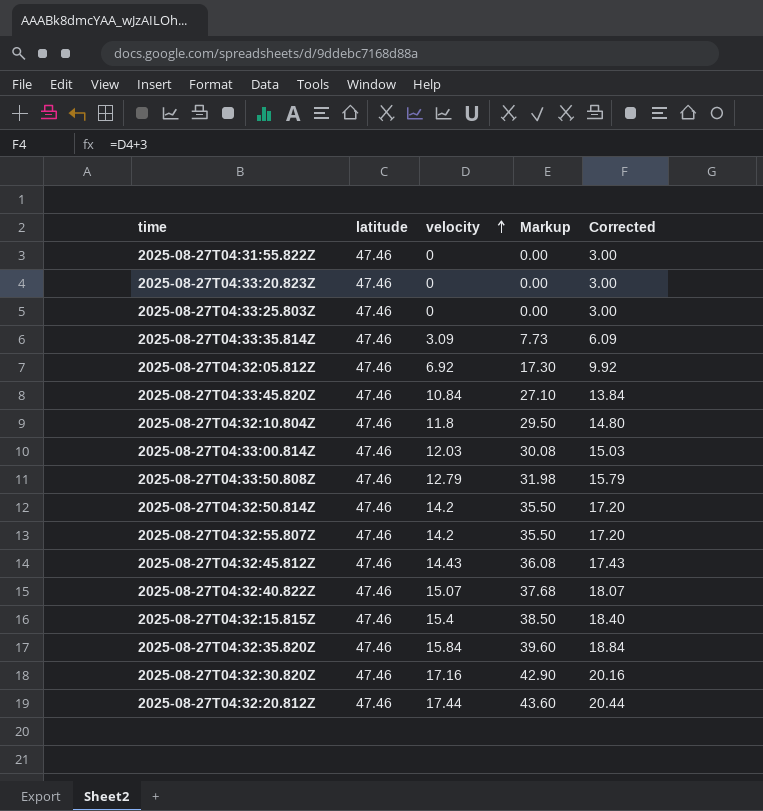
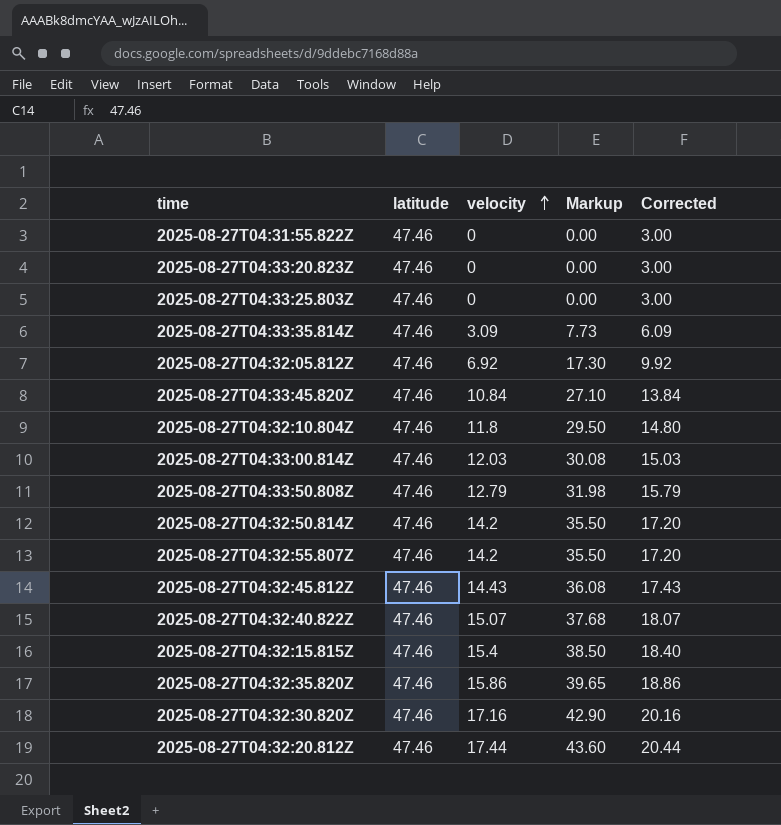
2025-08-27T04:32:35.820Z | velocity: 15.84 -> 15.86
2025-08-27T04:32:35.820Z | Markup: 39.60 -> 39.65
2025-08-27T04:32:35.820Z | Corrected: 18.84 -> 18.86

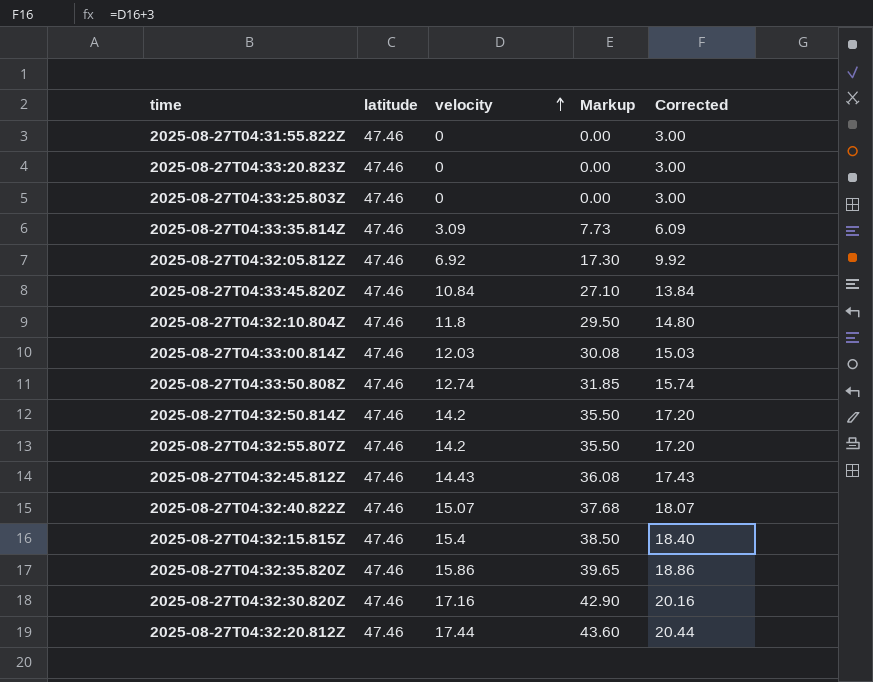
2025-08-27T04:33:50.808Z | velocity: 12.79 -> 12.74
2025-08-27T04:33:50.808Z | Markup: 31.98 -> 31.85
2025-08-27T04:33:50.808Z | Corrected: 15.79 -> 15.74

